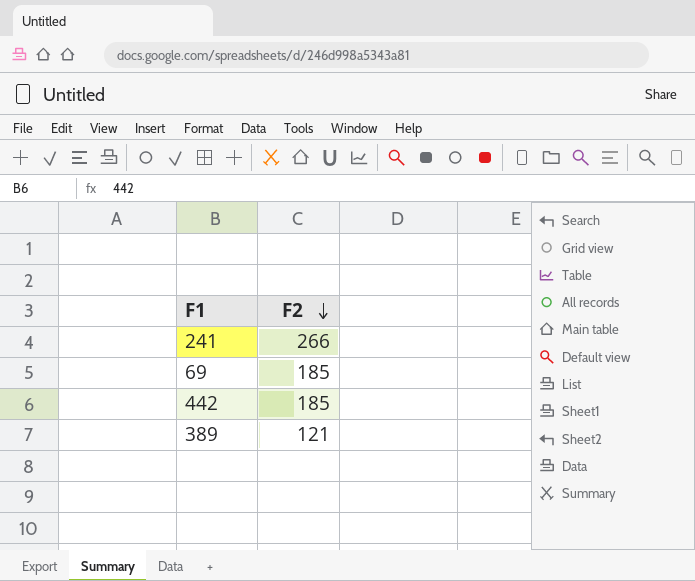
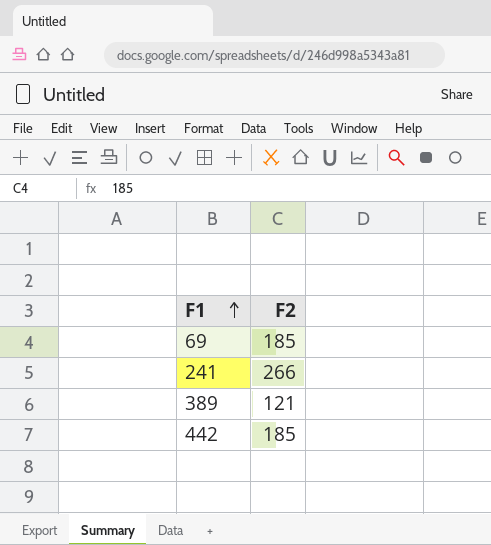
row order: F2 descending -> F1 ascending

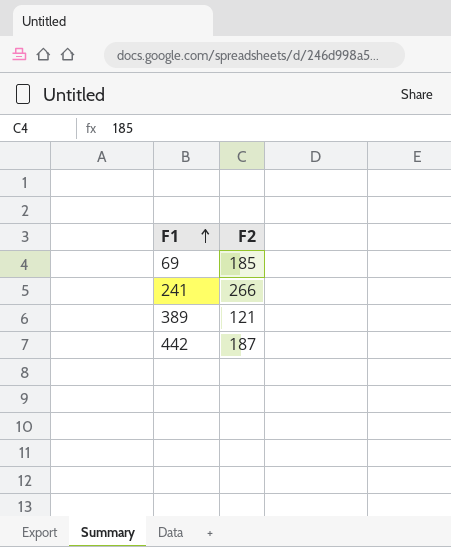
442 | F2: 185 -> 187

